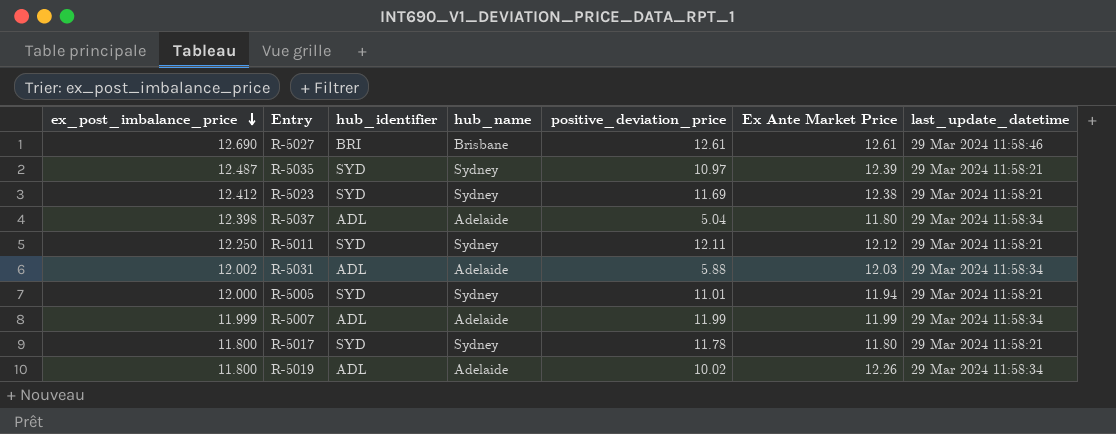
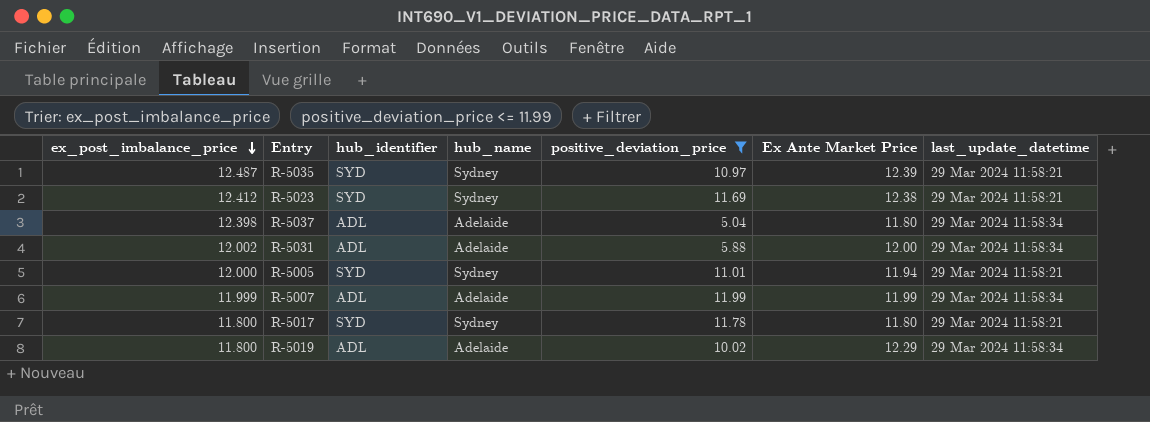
filter: none -> positive_deviation_price <= 11.99
R-5031 | Ex Ante Market Price: 12.03 -> 12.00
R-5019 | Ex Ante Market Price: 12.26 -> 12.29

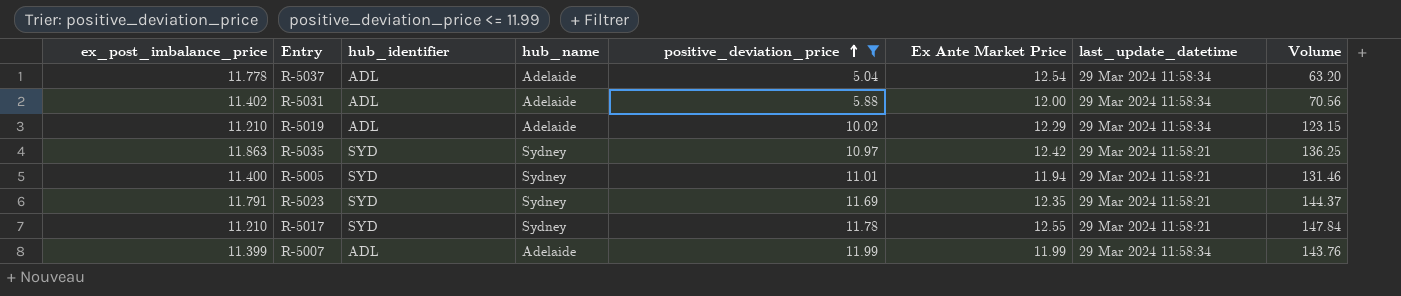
row order: ex_post_imbalance_price descending -> positive_deviation_price ascending
column Volume | formula: none -> [positive_deviation_price] * [Ex Ante Market Price]
R-5037 | ex_post_imbalance_price: 12.398 -> 11.778
R-5037 | Ex Ante Market Price: 11.80 -> 12.54
R-5031 | ex_post_imbalance_price: 12.002 -> 11.402
R-5019 | ex_post_imbalance_price: 11.800 -> 11.210
R-5035 | ex_post_imbalance_price: 12.487 -> 11.863
R-5035 | Ex Ante Market Price: 12.39 -> 12.42
R-5005 | ex_post_imbalance_price: 12.000 -> 11.400
R-5023 | ex_post_imbalance_price: 12.412 -> 11.791
R-5023 | Ex Ante Market Price: 12.38 -> 12.35
R-5017 | ex_post_imbalance_price: 11.800 -> 11.210
R-5017 | Ex Ante Market Price: 11.80 -> 12.55
R-5007 | ex_post_imbalance_price: 11.999 -> 11.399

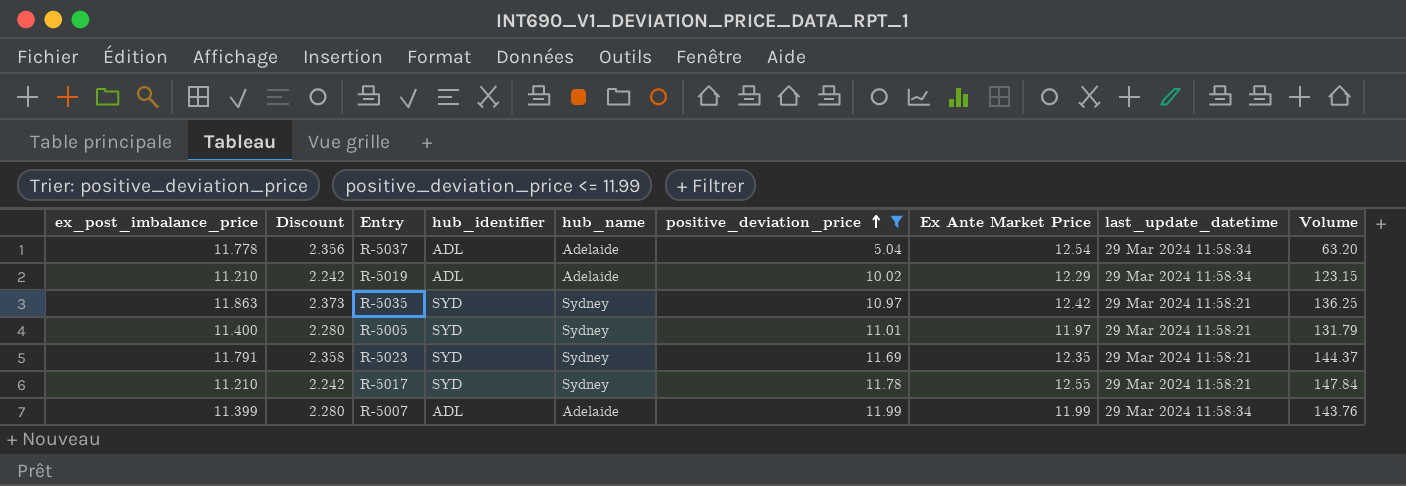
column Discount | formula: none -> [ex_post_imbalance_price] * 0.2
row R-5031: 11.402 | ADL | Adelaide | 5.88 | 12.00 | 29 Mar 2024 11:58:34 | 70.56 -> none
R-5005 | Ex Ante Market Price: 11.94 -> 11.97
R-5005 | Volume: 131.46 -> 131.79

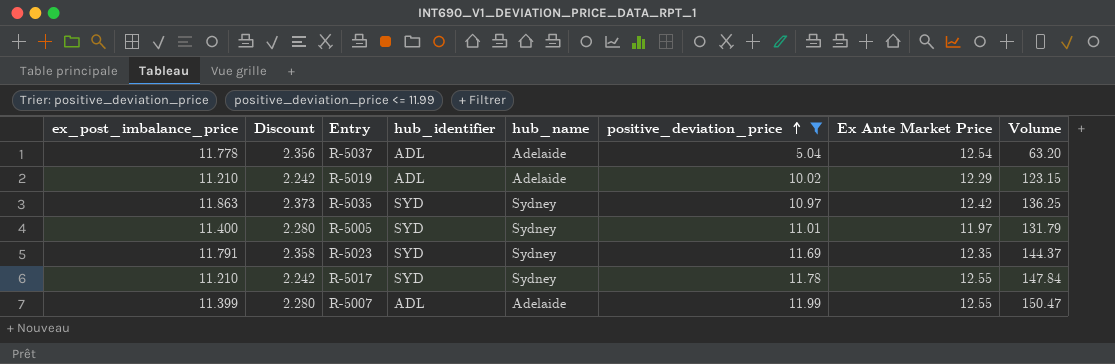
column last_update_datetime | position: 8 -> none
R-5007 | Ex Ante Market Price: 11.99 -> 12.55
R-5007 | Volume: 143.76 -> 150.47

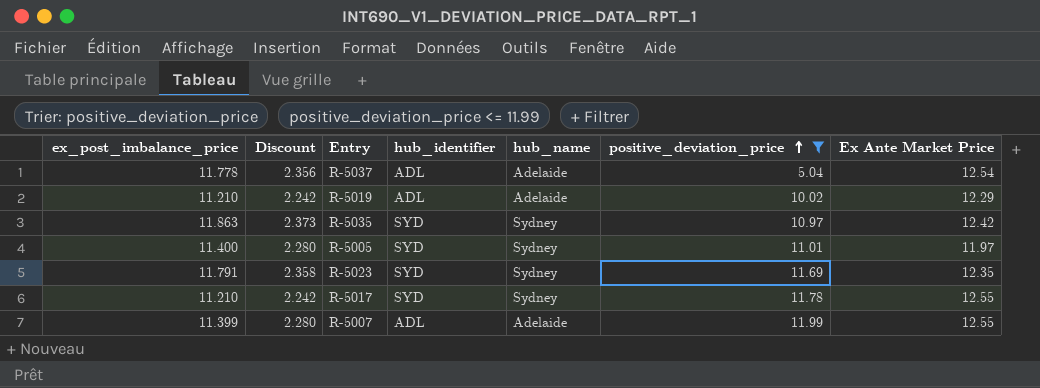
column Volume | formula: [positive_deviation_price] * [Ex Ante Market Price] -> none

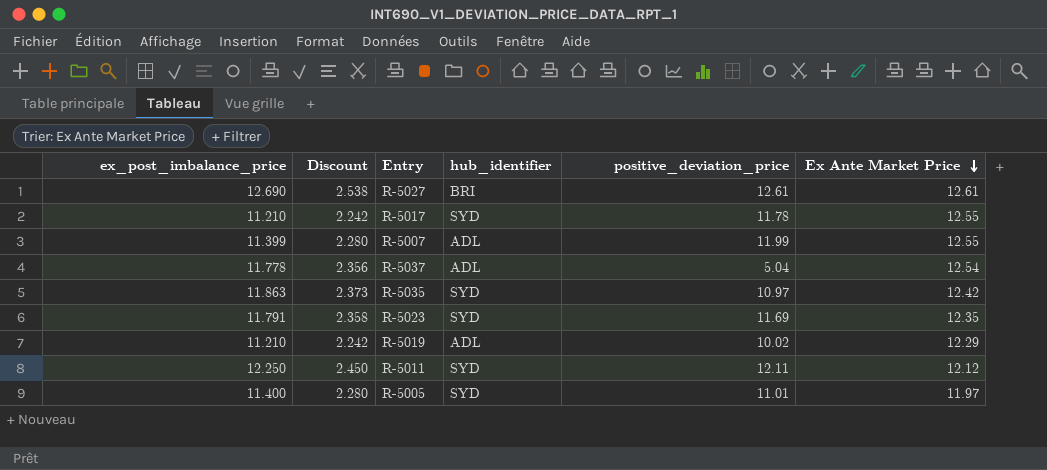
filter: positive_deviation_price <= 11.99 -> none
row order: positive_deviation_price ascending -> Ex Ante Market Price descending
column hub_name | position: 5 -> none

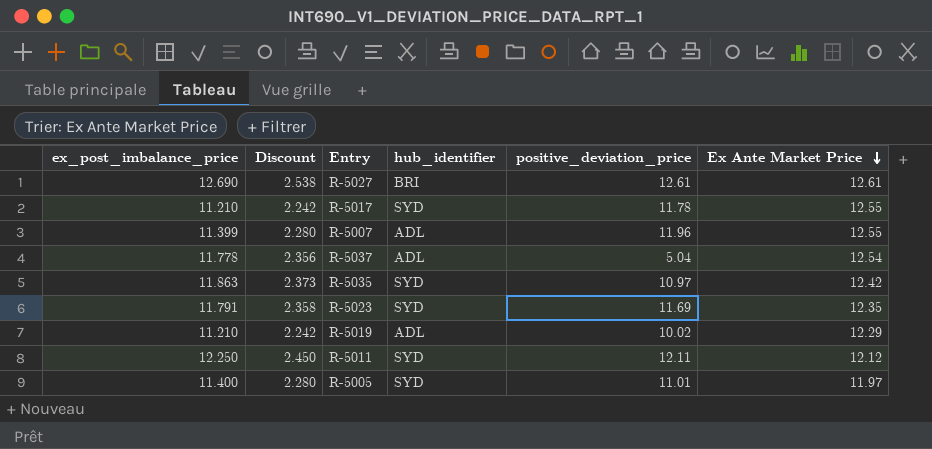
R-5007 | positive_deviation_price: 11.99 -> 11.96

